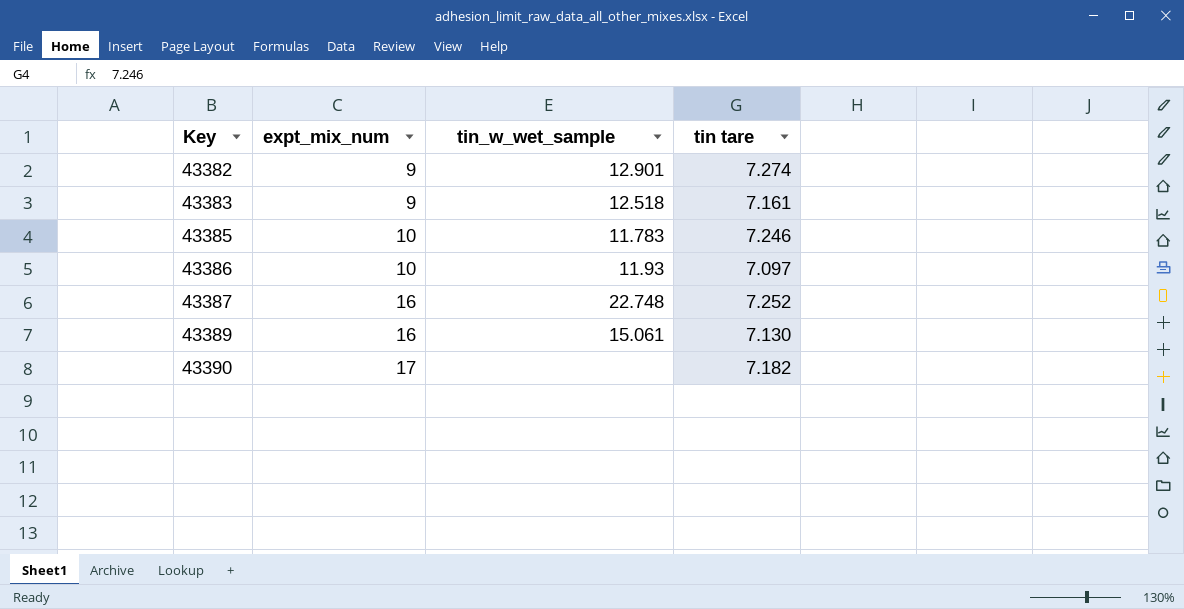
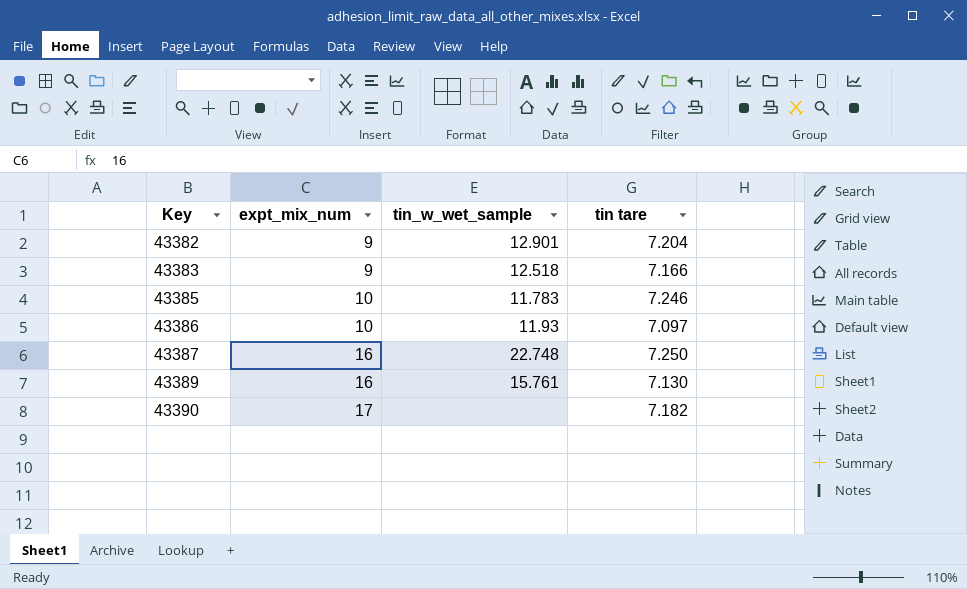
43382 | tin tare: 7.274 -> 7.204
43383 | tin tare: 7.161 -> 7.166
43387 | tin tare: 7.252 -> 7.250
43389 | tin_w_wet_sample: 15.061 -> 15.761

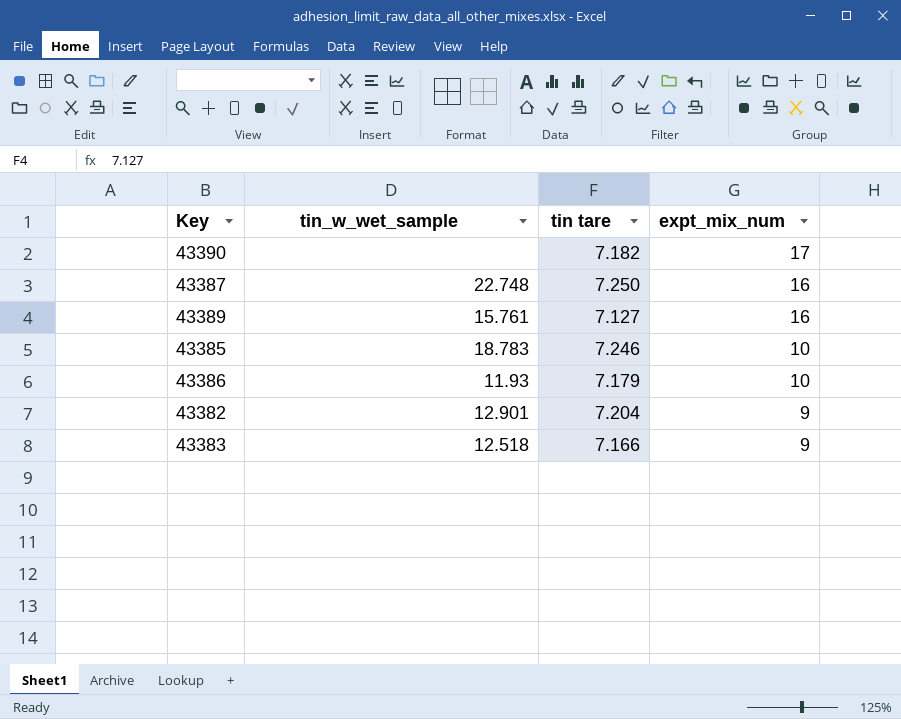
row order: Key ascending -> expt_mix_num descending
column expt_mix_num | position: 2 -> 4
43389 | tin tare: 7.130 -> 7.127
43385 | tin_w_wet_sample: 11.783 -> 18.783
43386 | tin tare: 7.097 -> 7.179

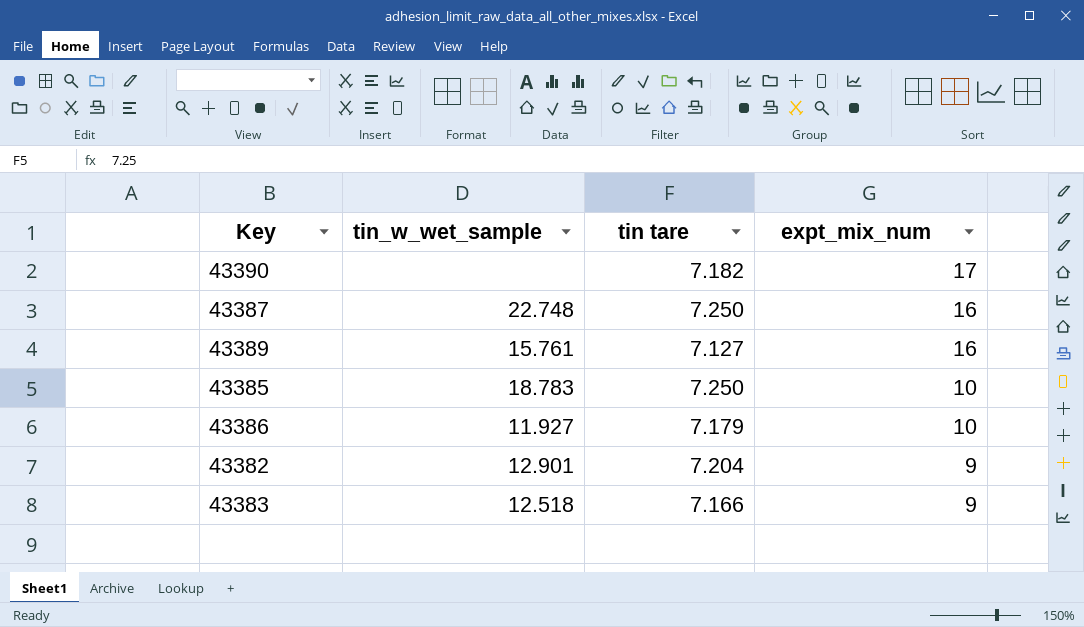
43385 | tin tare: 7.246 -> 7.250
43386 | tin_w_wet_sample: 11.93 -> 11.927

